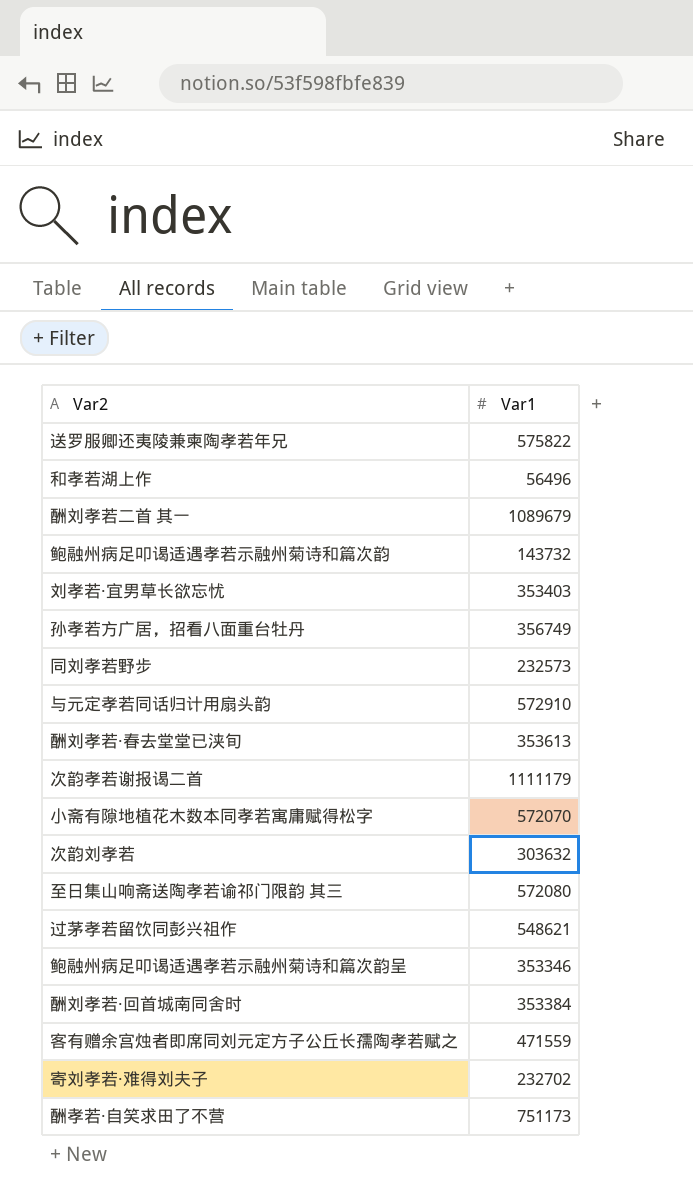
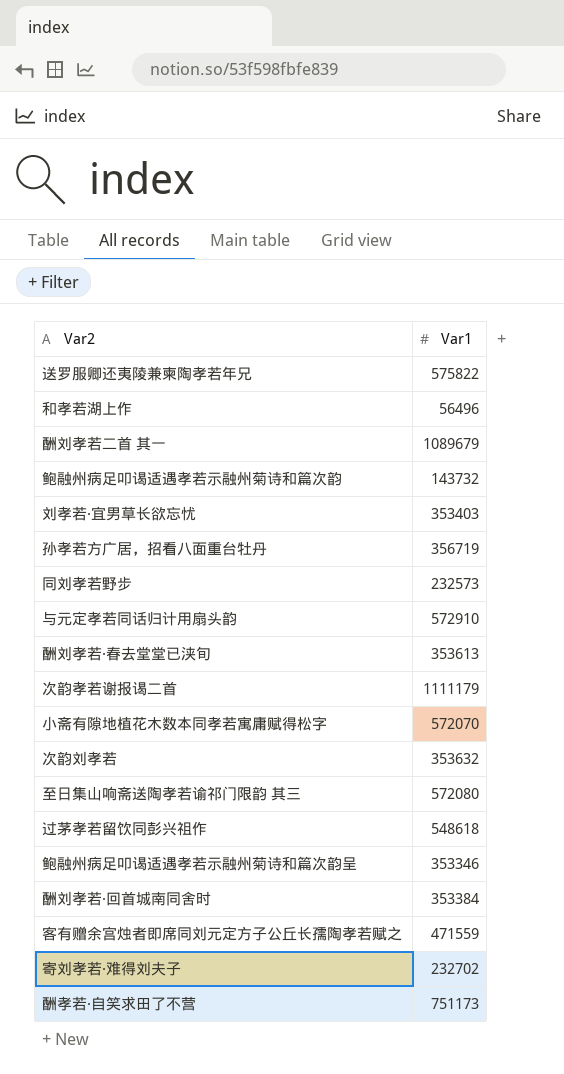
孙孝若方广居，招看八面重台牡丹 | Var1: 356749 -> 356719
次韵刘孝若 | Var1: 303632 -> 353632
过茅孝若留饮同彭兴祖作 | Var1: 548621 -> 548618

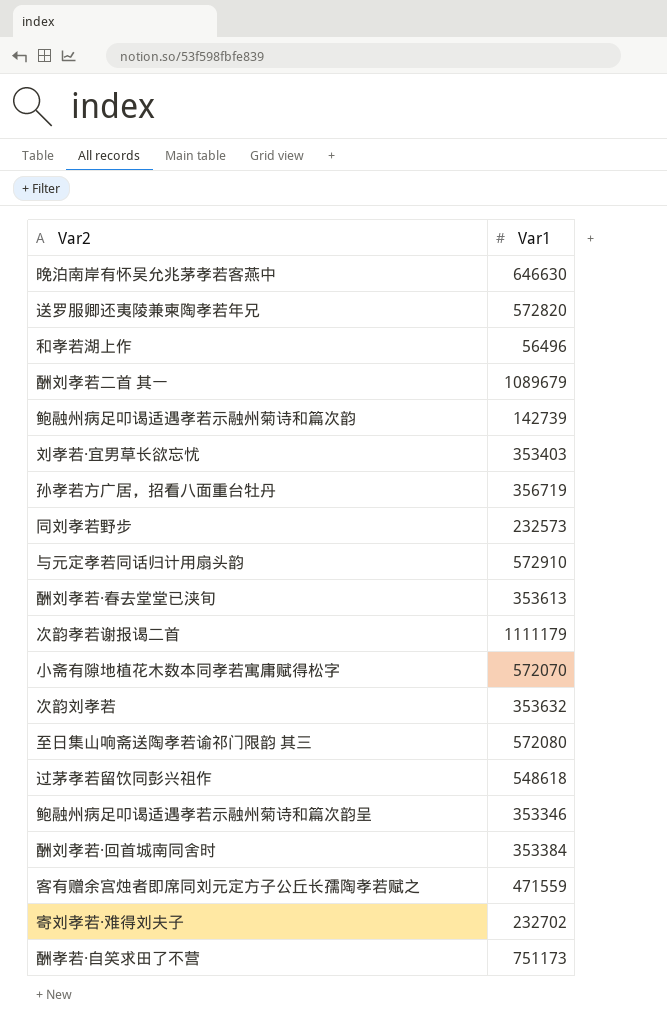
row 晚泊南岸有怀吴允兆茅孝若客燕中: none -> 646630
送罗服卿还夷陵兼柬陶孝若年兄 | Var1: 575822 -> 572820
鲍融州病足叩谒适遇孝若示融州菊诗和篇次韵 | Var1: 143732 -> 142739

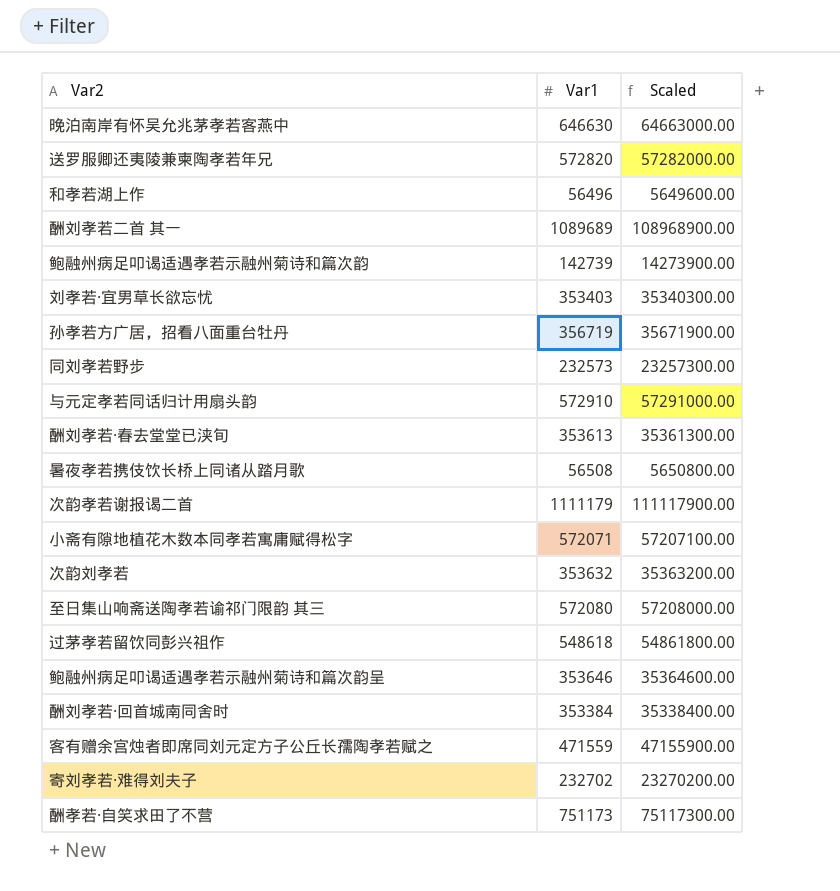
column Scaled | formula: none -> [Var1] * 100
酬刘孝若二首 其一 | Var1: 1089679 -> 1089689
row 暑夜孝若携伎饮长桥上同诸从踏月歌: none -> 56508 | 5650800.00
小斋有隙地植花木数本同孝若寓庸赋得松字 | Var1: 572070 -> 572071
鲍融州病足叩谒适遇孝若示融州菊诗和篇次韵呈 | Var1: 353346 -> 353646

